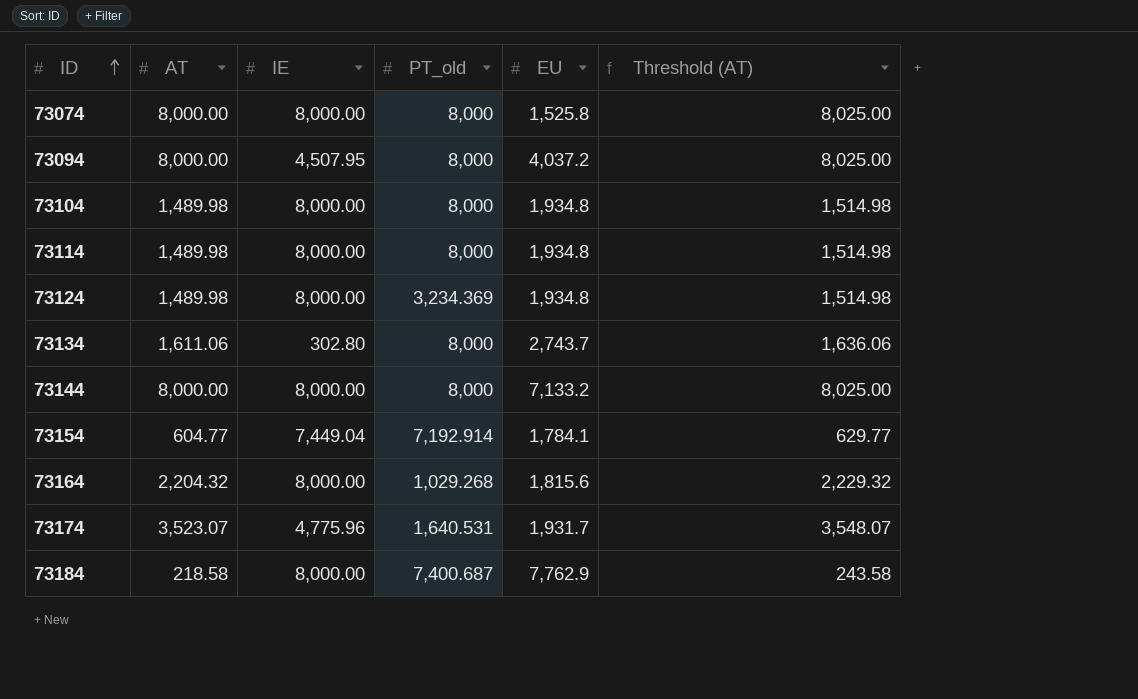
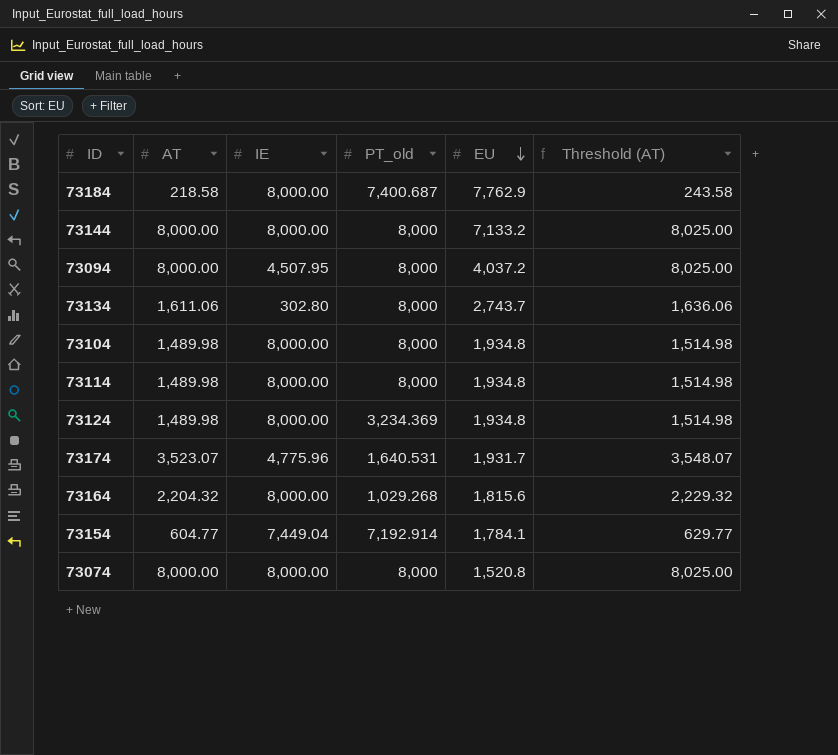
row order: ID ascending -> EU descending
73074 | EU: 1,525.8 -> 1,520.8

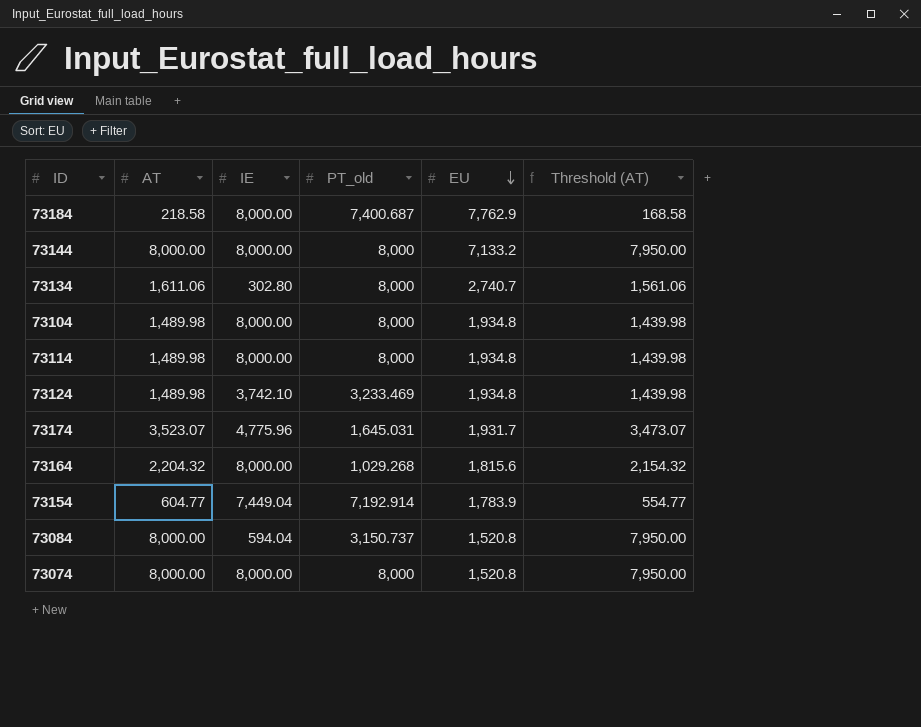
column Threshold (AT) | formula: [AT] + 25 -> [AT] - 50
row 73094: 8,000.00 | 4,507.95 | 8,000 | 4,037.2 | 8,025.00 -> none
73134 | EU: 2,743.7 -> 2,740.7
73124 | IE: 8,000.00 -> 3,742.10
73124 | PT_old: 3,234.369 -> 3,233.469
73174 | PT_old: 1,640.531 -> 1,645.031
73154 | EU: 1,784.1 -> 1,783.9
row 73084: none -> 8,000.00 | 594.04 | 3,150.737 | 1,520.8 | 7,950.00

